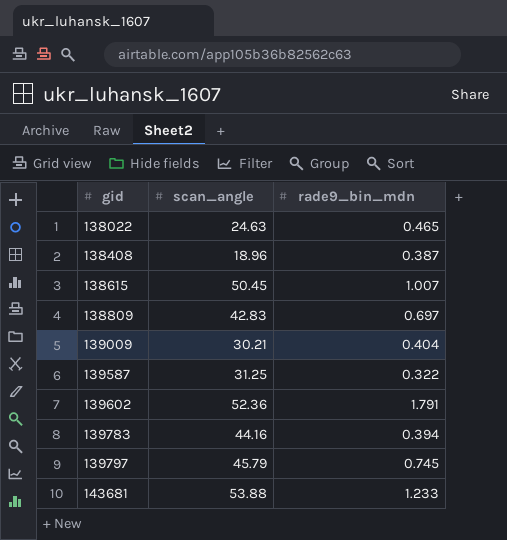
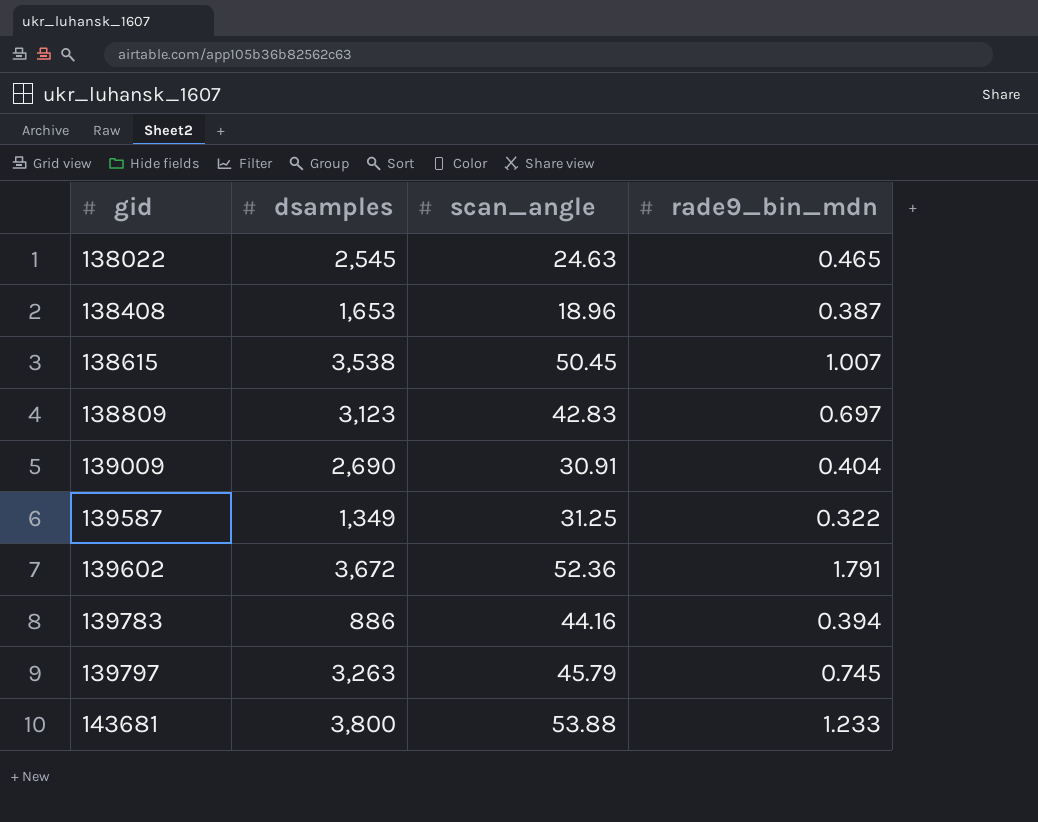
column dsamples | position: none -> 2
139009 | scan_angle: 30.21 -> 30.91

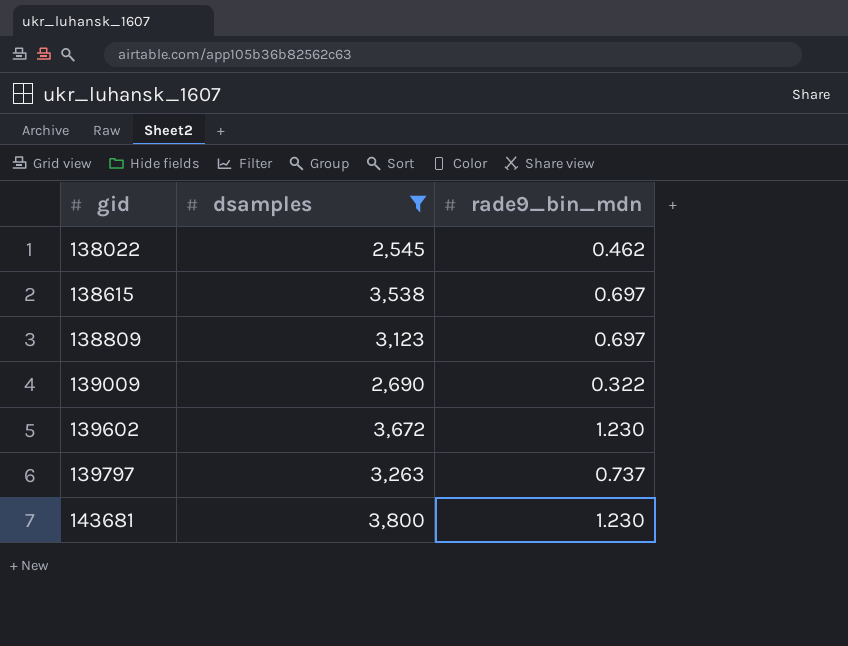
filter: none -> dsamples >= 2,545
column scan_angle | position: 3 -> none
138022 | rade9_bin_mdn: 0.465 -> 0.462
138615 | rade9_bin_mdn: 1.007 -> 0.697
139009 | rade9_bin_mdn: 0.404 -> 0.322
139602 | rade9_bin_mdn: 1.791 -> 1.230
139797 | rade9_bin_mdn: 0.745 -> 0.737
143681 | rade9_bin_mdn: 1.233 -> 1.230

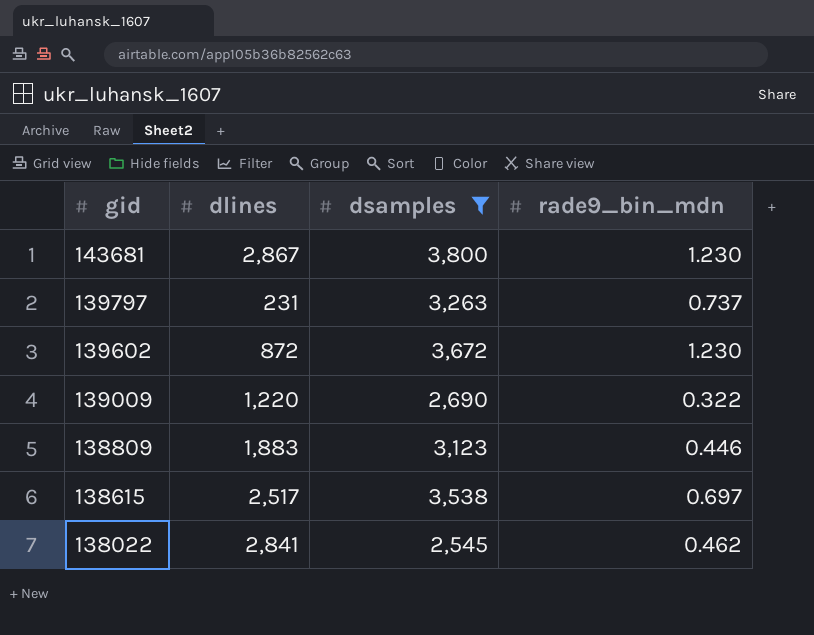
row order: gid ascending -> gid descending
column dlines | position: none -> 2
138809 | rade9_bin_mdn: 0.697 -> 0.446

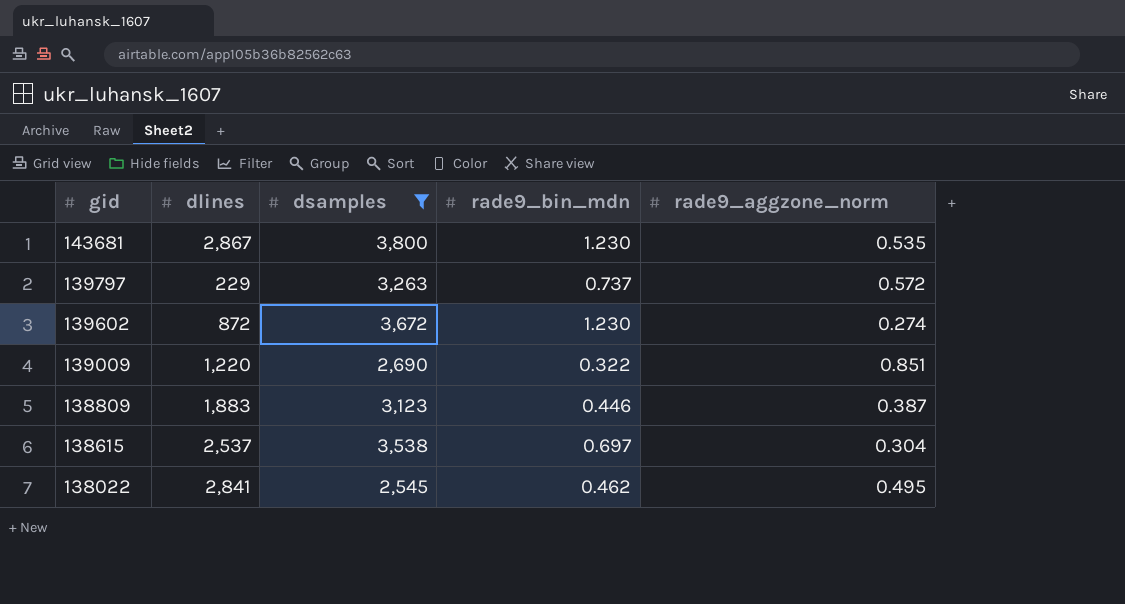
column rade9_aggzone_norm | position: none -> 5
139797 | dlines: 231 -> 229
138615 | dlines: 2,517 -> 2,537

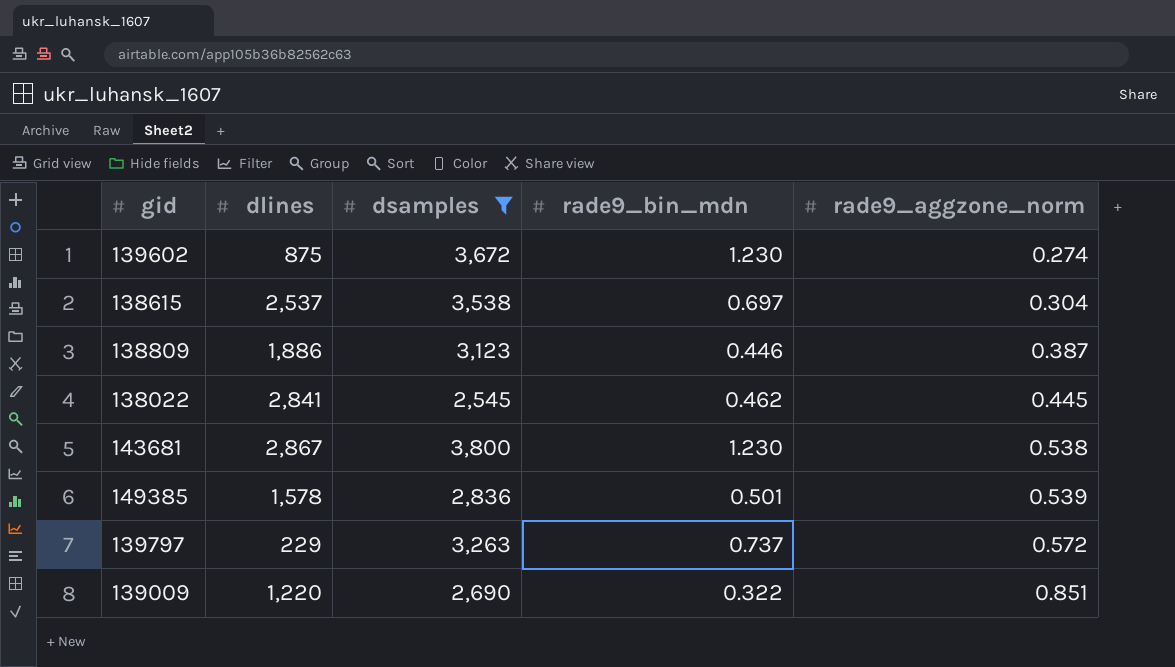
row order: gid descending -> rade9_aggzone_norm ascending
139602 | dlines: 872 -> 875
138809 | dlines: 1,883 -> 1,886
138022 | rade9_aggzone_norm: 0.495 -> 0.445
143681 | rade9_aggzone_norm: 0.535 -> 0.538
row 149385: none -> 1,578 | 2,836 | 0.501 | 0.539

